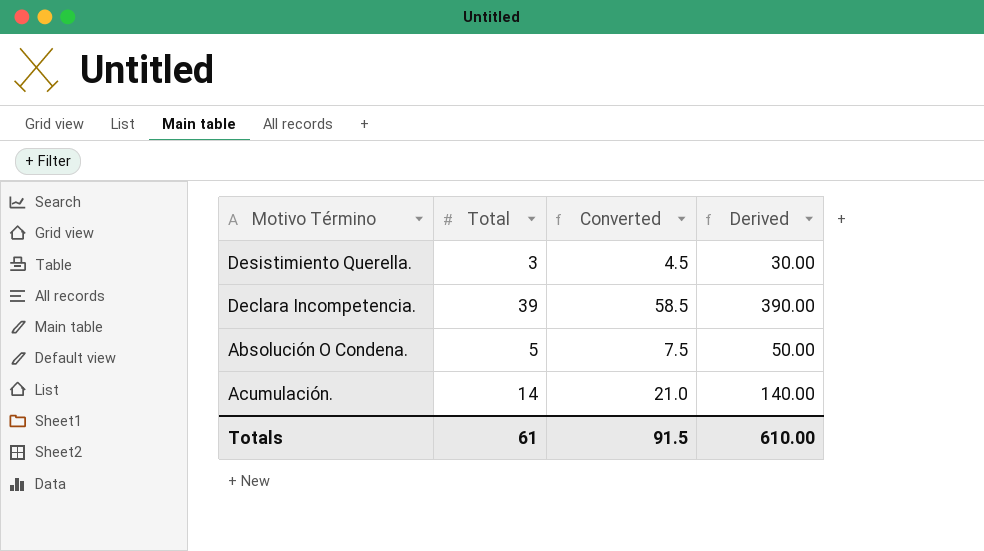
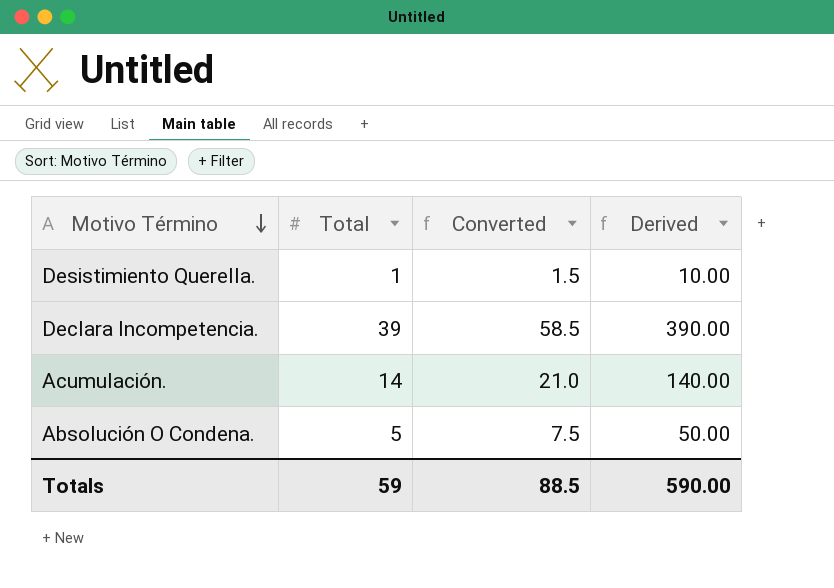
row order: none -> Motivo Término descending
Desistimiento Querella. | Total: 3 -> 1
Desistimiento Querella. | Converted: 4.5 -> 1.5
Desistimiento Querella. | Derived: 30.00 -> 10.00
Totals | Total: 61 -> 59
Totals | Converted: 91.5 -> 88.5
Totals | Derived: 610.00 -> 590.00

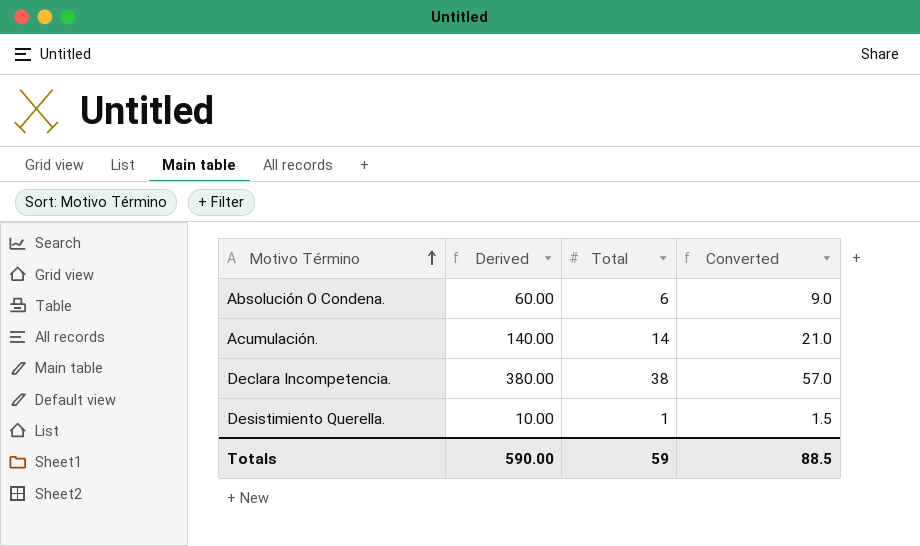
row order: Motivo Término descending -> Motivo Término ascending
column Derived | position: 4 -> 2
Absolución O Condena. | Derived: 50.00 -> 60.00
Absolución O Condena. | Total: 5 -> 6
Absolución O Condena. | Converted: 7.5 -> 9.0
Declara Incompetencia. | Derived: 390.00 -> 380.00
Declara Incompetencia. | Total: 39 -> 38
Declara Incompetencia. | Converted: 58.5 -> 57.0

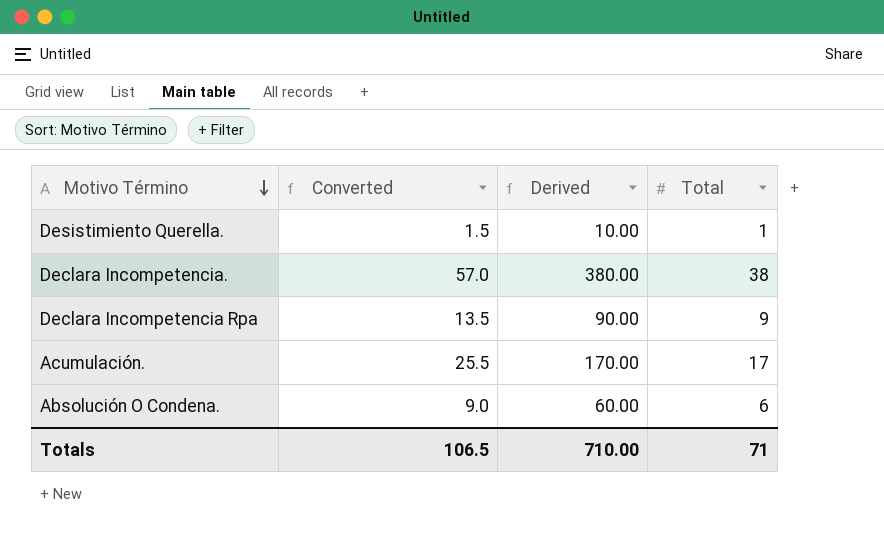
row order: Motivo Término ascending -> Motivo Término descending
column Converted | position: 4 -> 2
row Declara Incompetencia Rpa: none -> 13.5 | 90.00 | 9
Acumulación. | Converted: 21.0 -> 25.5
Acumulación. | Derived: 140.00 -> 170.00
Acumulación. | Total: 14 -> 17
Totals | Converted: 88.5 -> 106.5
Totals | Derived: 590.00 -> 710.00
Totals | Total: 59 -> 71

